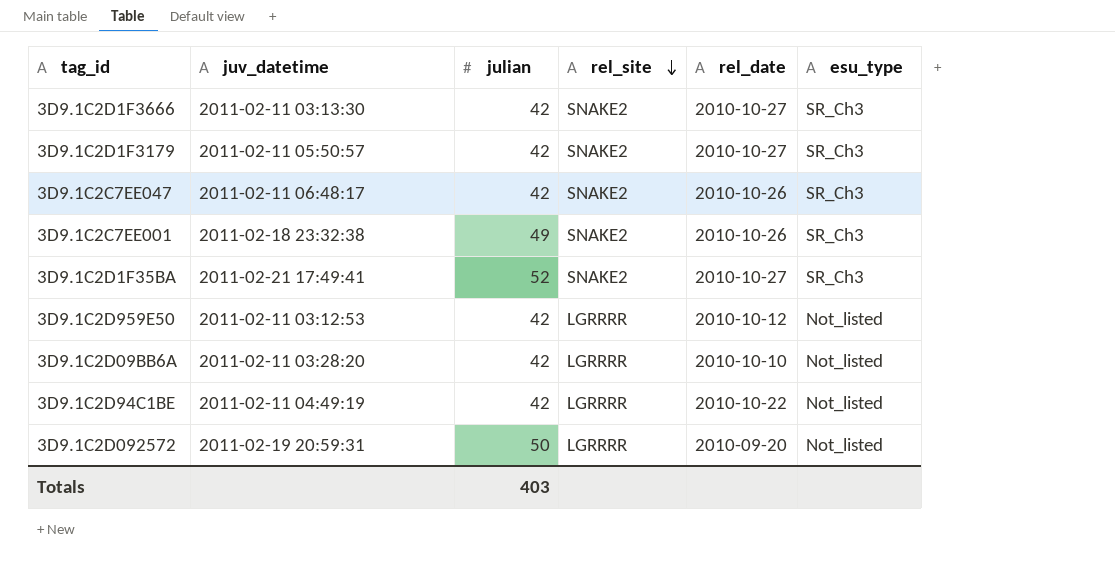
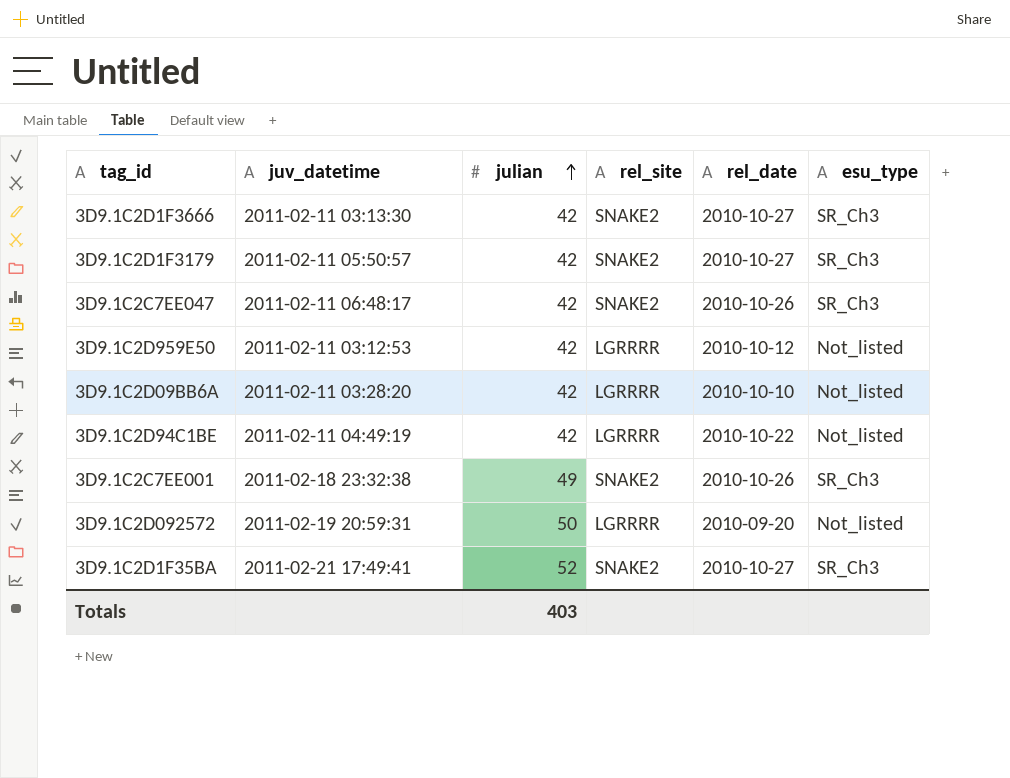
row order: rel_site descending -> julian ascending

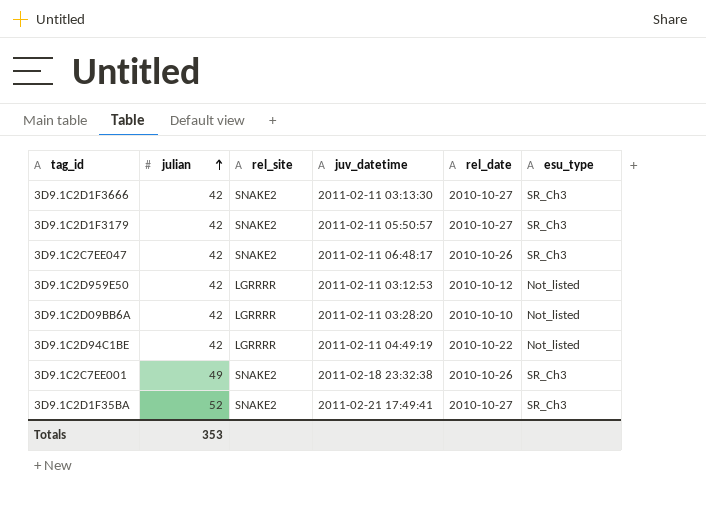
column juv_datetime | position: 2 -> 4
row 3D9.1C2D092572: 2011-02-19 20:59:31 | 50 | LGRRRR | 2010-09-20 | Not_listed -> none
Totals | julian: 403 -> 353

